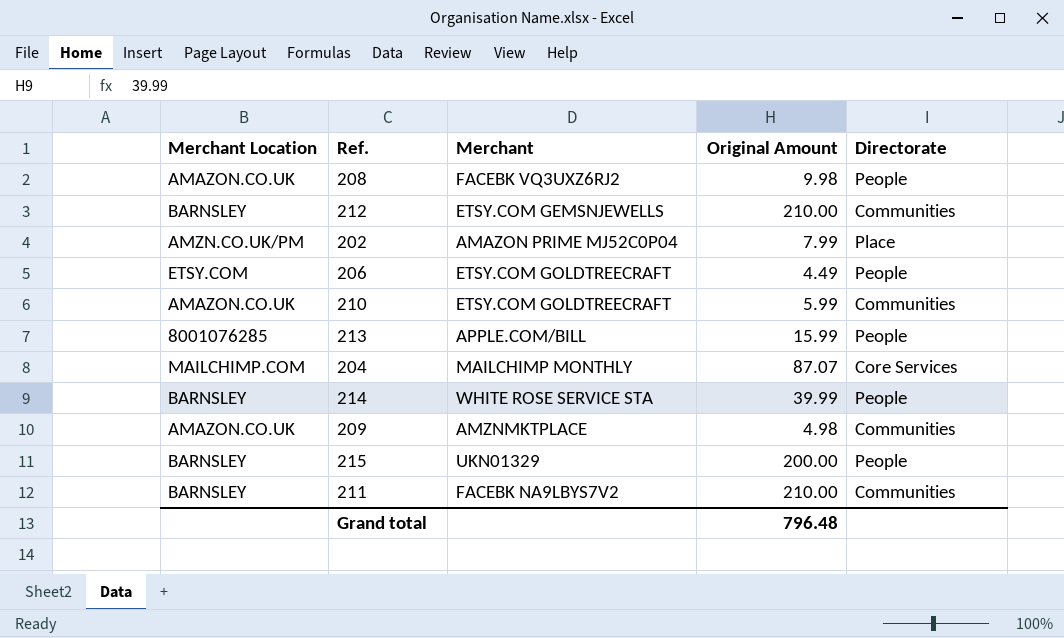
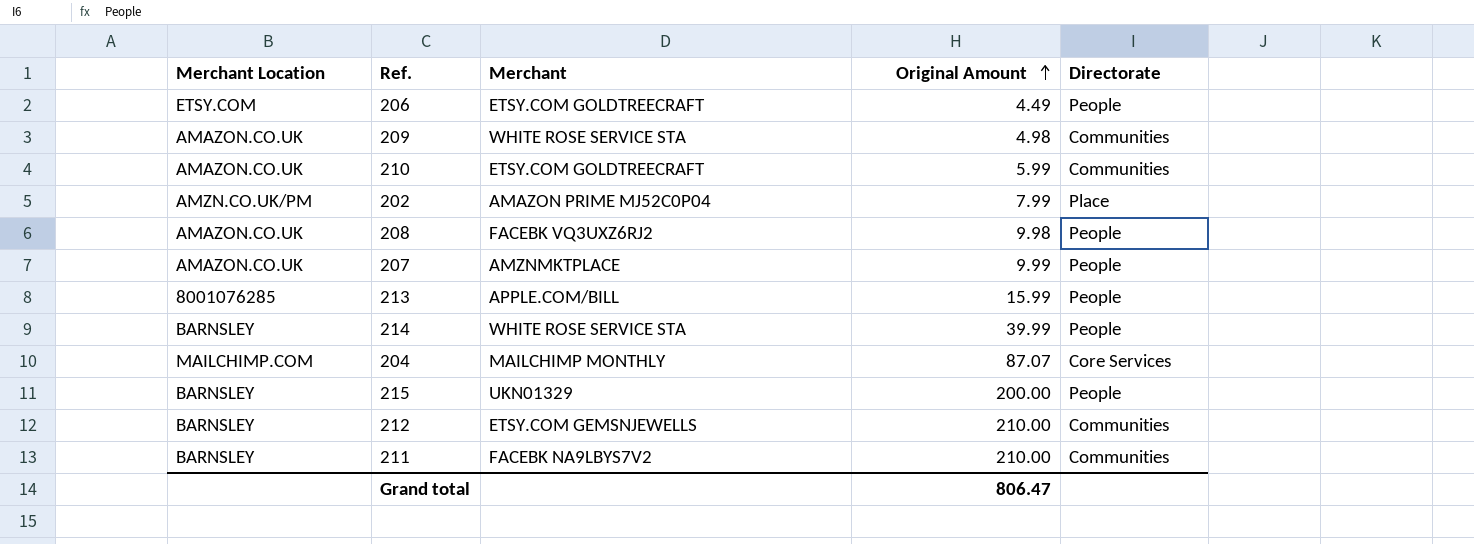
row order: none -> Original Amount ascending
209 | Merchant: AMZNMKTPLACE -> WHITE ROSE SERVICE STA
row 207: none -> AMAZON.CO.UK | AMZNMKTPLACE | 9.99 | People
Grand total | Original Amount: 796.48 -> 806.47

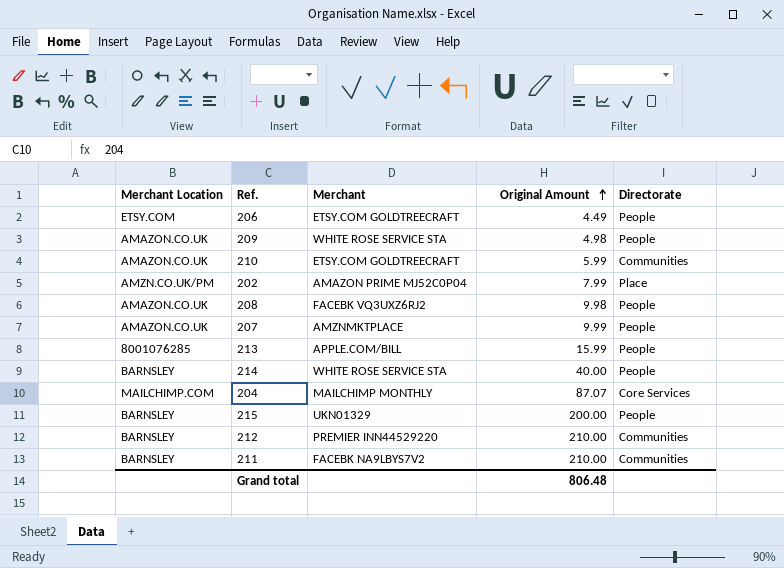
209 | Directorate: Communities -> People
214 | Original Amount: 39.99 -> 40.00
212 | Merchant: ETSY.COM GEMSNJEWELLS -> PREMIER INN44529220
Grand total | Original Amount: 806.47 -> 806.48

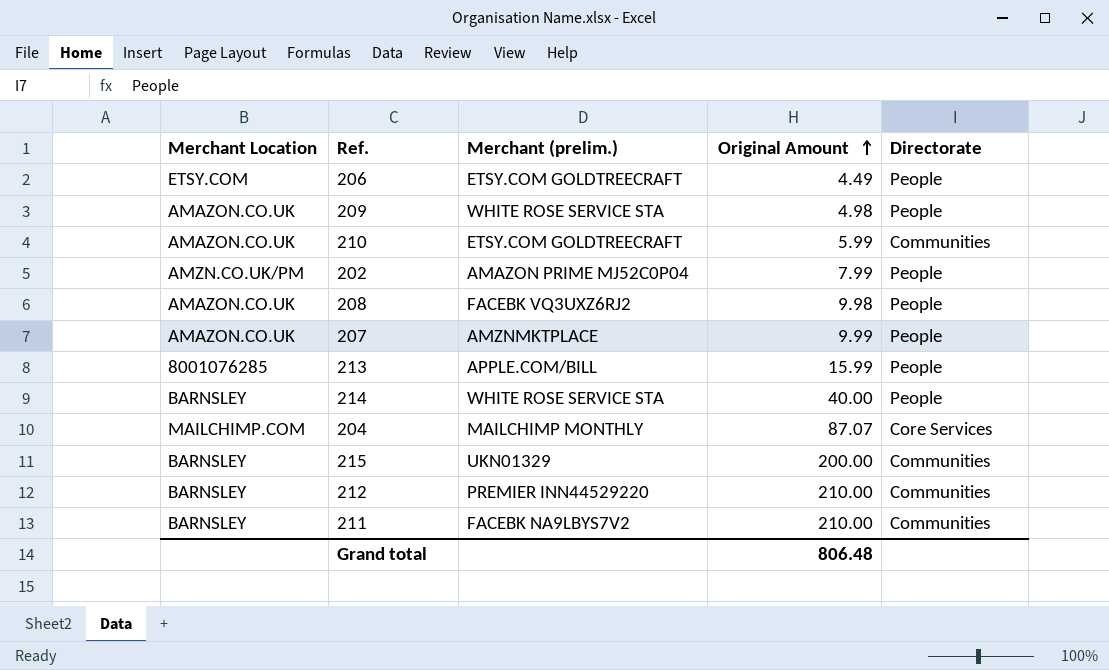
column name: Merchant -> Merchant (prelim.)
202 | Directorate: Place -> People
215 | Directorate: People -> Communities

